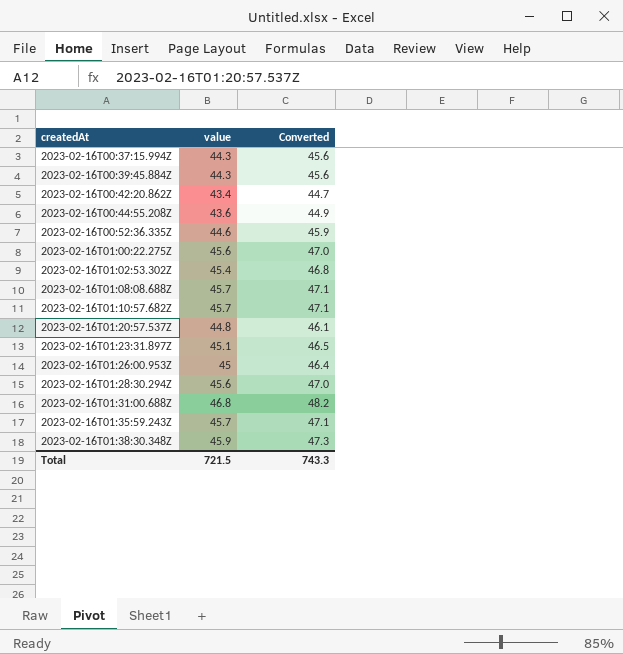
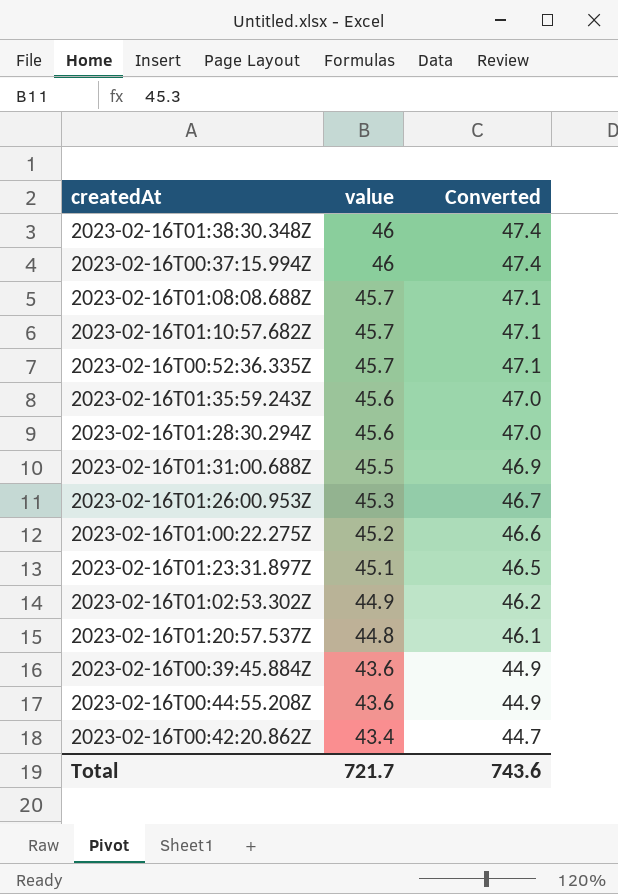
row order: createdAt ascending -> value descending
2023-02-16T01:38:30.348Z | value: 45.9 -> 46
2023-02-16T01:38:30.348Z | Converted: 47.3 -> 47.4
2023-02-16T00:37:15.994Z | value: 44.3 -> 46
2023-02-16T00:37:15.994Z | Converted: 45.6 -> 47.4
2023-02-16T00:52:36.335Z | value: 44.6 -> 45.7
2023-02-16T00:52:36.335Z | Converted: 45.9 -> 47.1
2023-02-16T01:35:59.243Z | value: 45.7 -> 45.6
2023-02-16T01:35:59.243Z | Converted: 47.1 -> 47.0
2023-02-16T01:31:00.688Z | value: 46.8 -> 45.5
2023-02-16T01:31:00.688Z | Converted: 48.2 -> 46.9
2023-02-16T01:26:00.953Z | value: 45 -> 45.3
2023-02-16T01:26:00.953Z | Converted: 46.4 -> 46.7
2023-02-16T01:00:22.275Z | value: 45.6 -> 45.2
2023-02-16T01:00:22.275Z | Converted: 47.0 -> 46.6
2023-02-16T01:02:53.302Z | value: 45.4 -> 44.9
2023-02-16T01:02:53.302Z | Converted: 46.8 -> 46.2
2023-02-16T00:39:45.884Z | value: 44.3 -> 43.6
2023-02-16T00:39:45.884Z | Converted: 45.6 -> 44.9
Total | value: 721.5 -> 721.7
Total | Converted: 743.3 -> 743.6

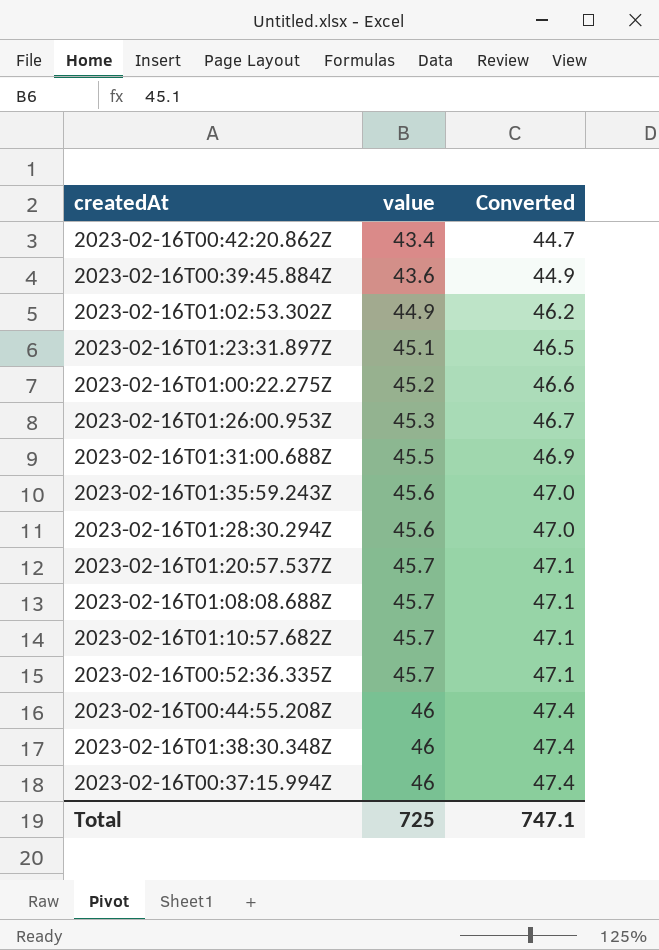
row order: value descending -> value ascending
2023-02-16T01:20:57.537Z | value: 44.8 -> 45.7
2023-02-16T01:20:57.537Z | Converted: 46.1 -> 47.1
2023-02-16T00:44:55.208Z | value: 43.6 -> 46
2023-02-16T00:44:55.208Z | Converted: 44.9 -> 47.4
Total | value: 721.7 -> 725
Total | Converted: 743.6 -> 747.1

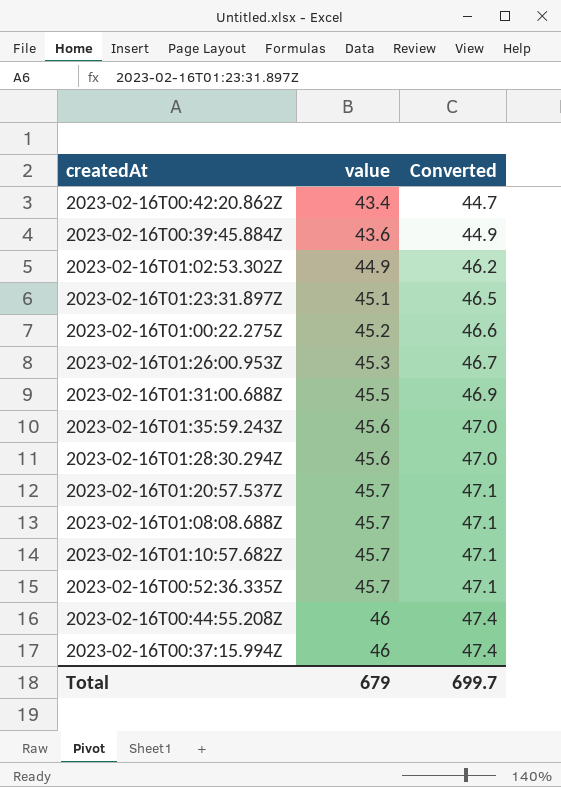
row 2023-02-16T01:38:30.348Z: 46 | 47.4 -> none
Total | value: 725 -> 679
Total | Converted: 747.1 -> 699.7

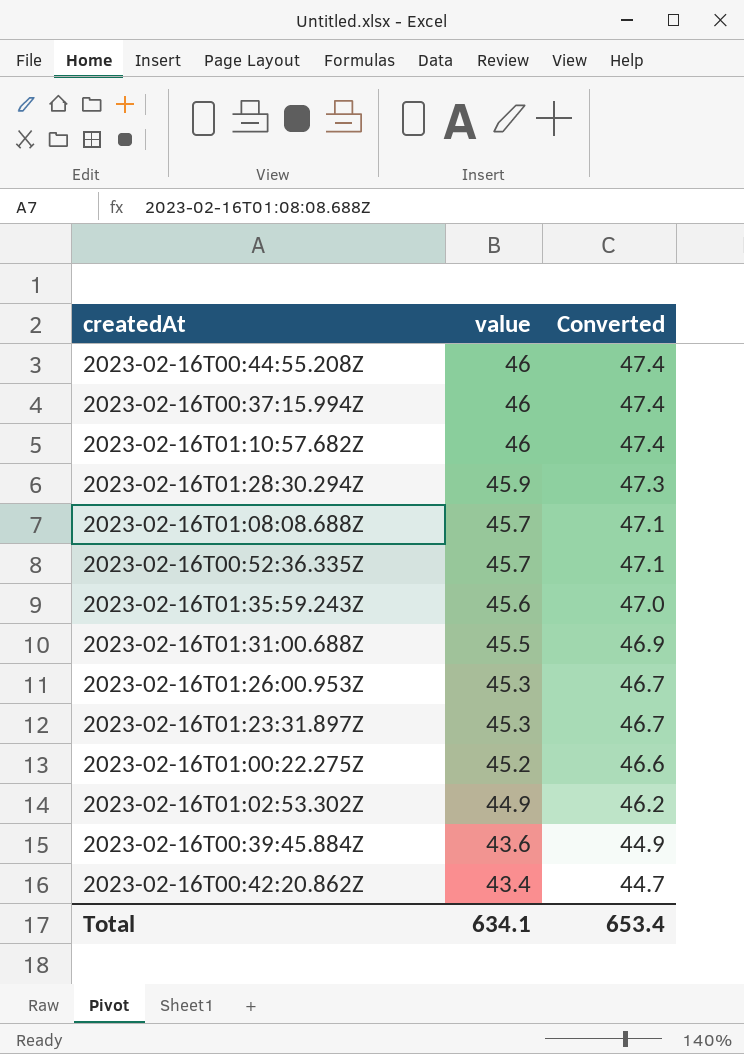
row order: value ascending -> value descending
row 2023-02-16T01:20:57.537Z: 45.7 | 47.1 -> none
2023-02-16T01:10:57.682Z | value: 45.7 -> 46
2023-02-16T01:10:57.682Z | Converted: 47.1 -> 47.4
2023-02-16T01:28:30.294Z | value: 45.6 -> 45.9
2023-02-16T01:28:30.294Z | Converted: 47.0 -> 47.3
2023-02-16T01:23:31.897Z | value: 45.1 -> 45.3
2023-02-16T01:23:31.897Z | Converted: 46.5 -> 46.7
Total | value: 679 -> 634.1
Total | Converted: 699.7 -> 653.4

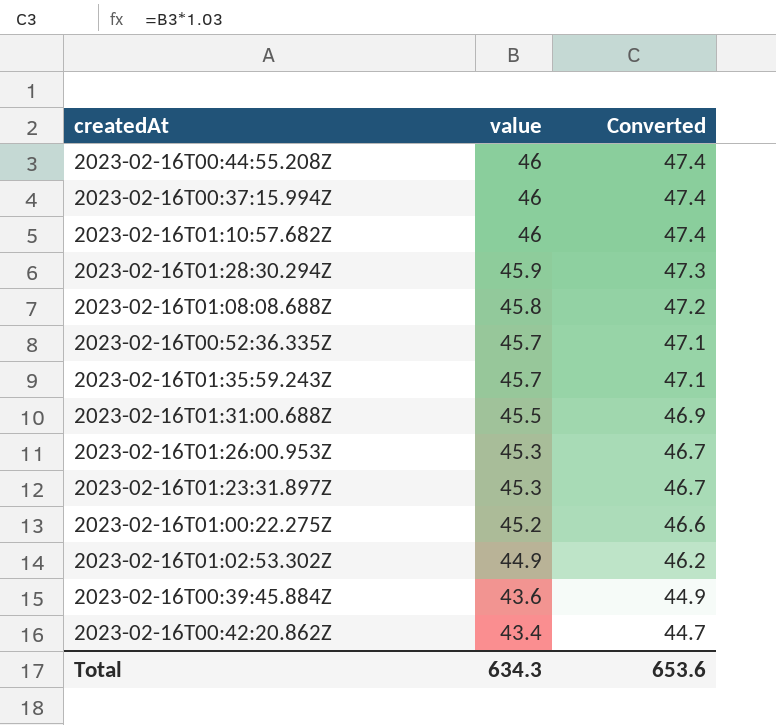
2023-02-16T01:08:08.688Z | value: 45.7 -> 45.8
2023-02-16T01:08:08.688Z | Converted: 47.1 -> 47.2
2023-02-16T01:35:59.243Z | value: 45.6 -> 45.7
2023-02-16T01:35:59.243Z | Converted: 47.0 -> 47.1
Total | value: 634.1 -> 634.3
Total | Converted: 653.4 -> 653.6

